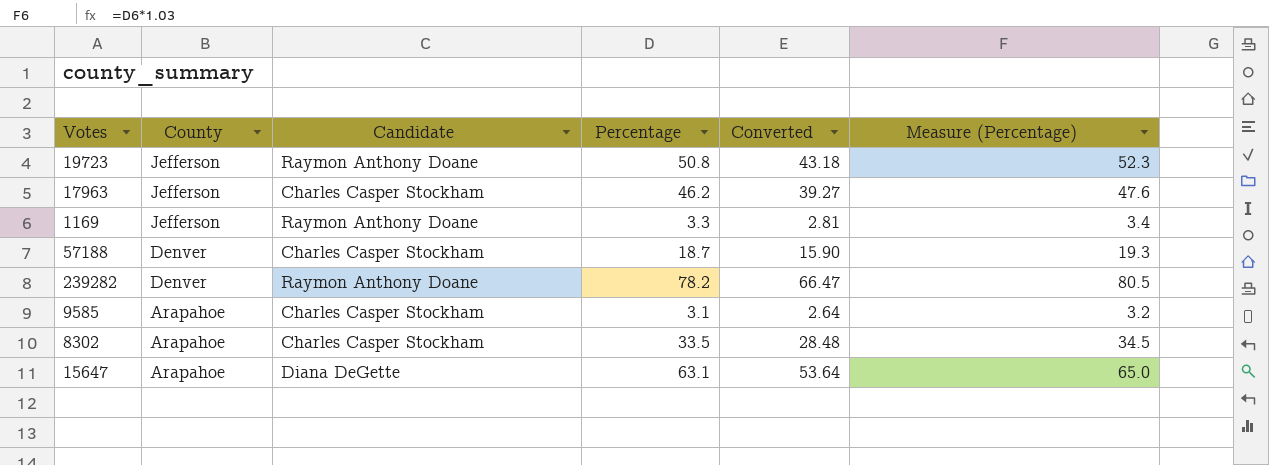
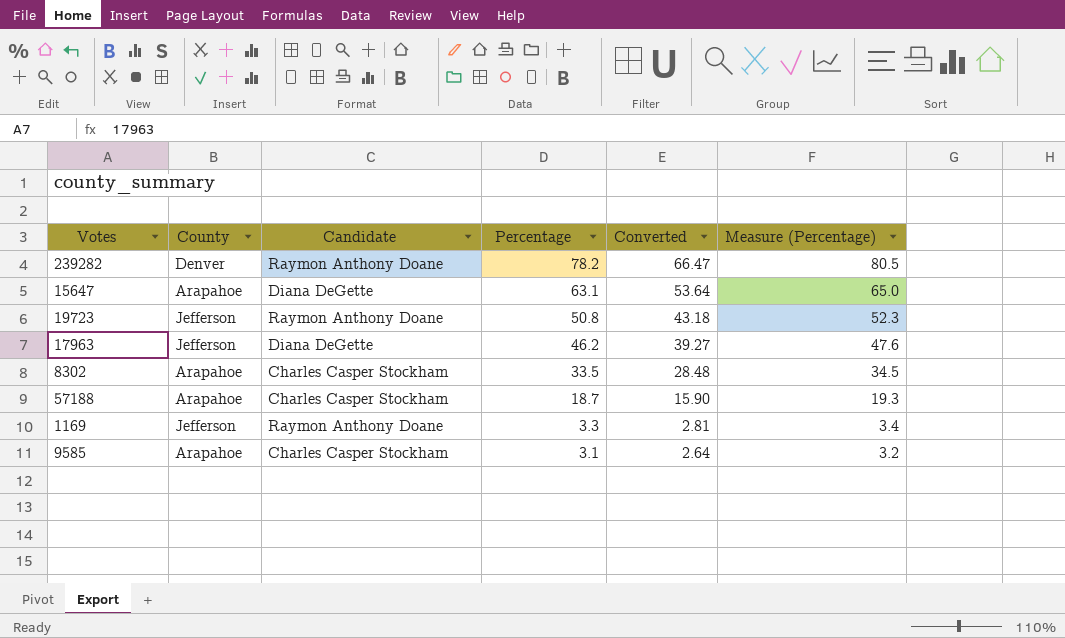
row order: County descending -> Percentage descending
17963 | Candidate: Charles Casper Stockham -> Diana DeGette
57188 | County: Denver -> Arapahoe

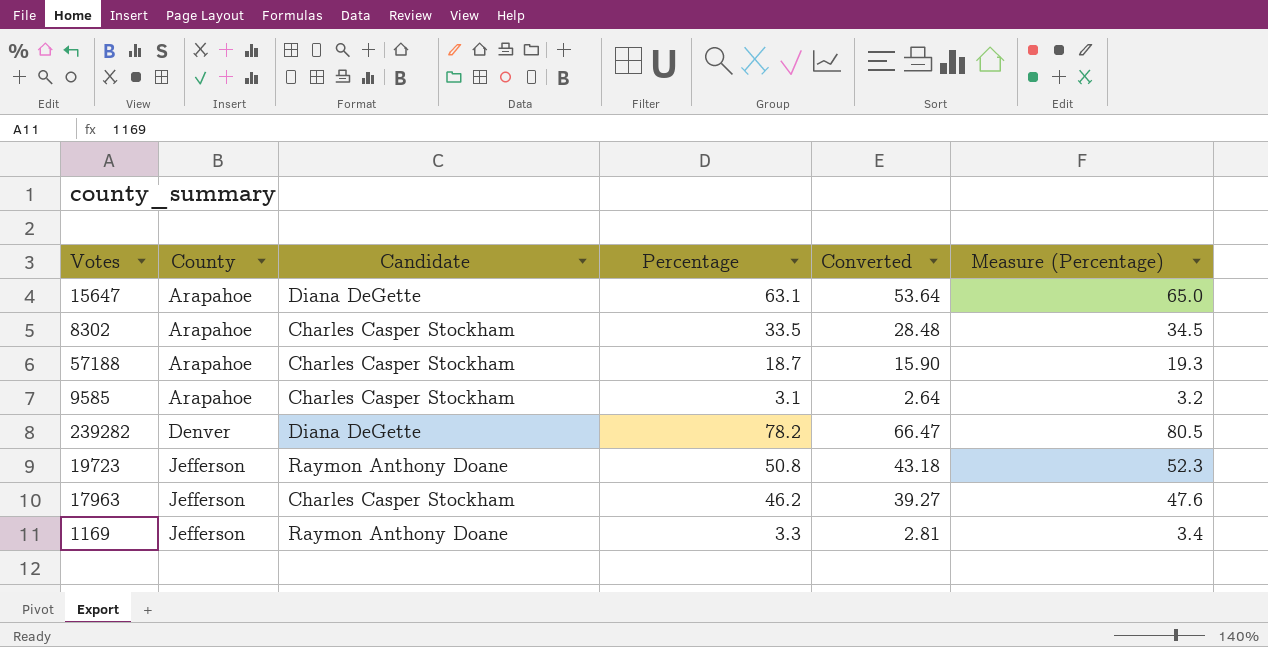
row order: Percentage descending -> County ascending
239282 | Candidate: Raymon Anthony Doane -> Diana DeGette
17963 | Candidate: Diana DeGette -> Charles Casper Stockham

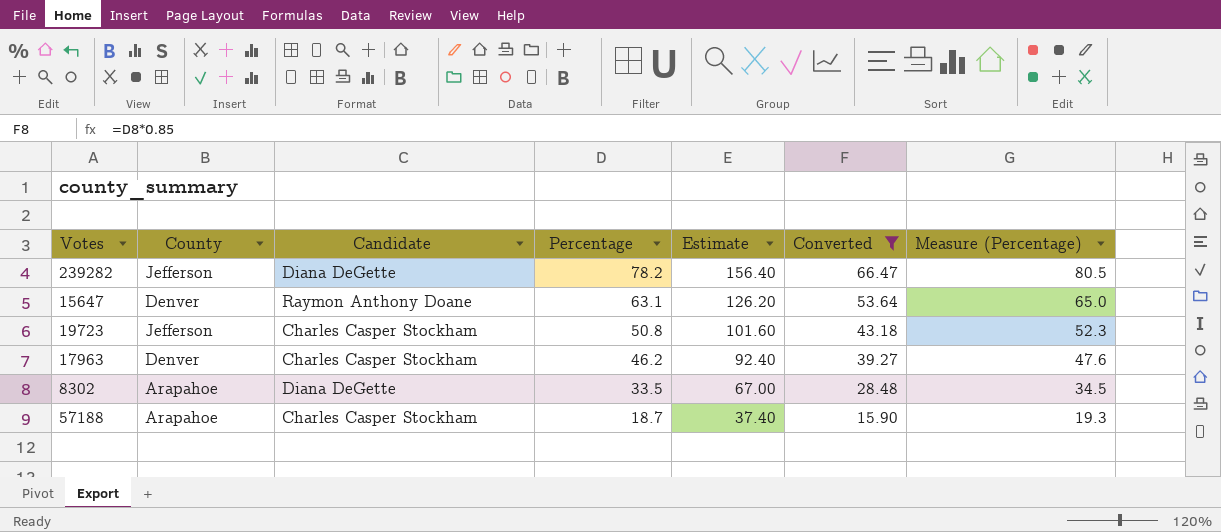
filter: none -> Converted >= 15.90
row order: County ascending -> Percentage descending
column Estimate | formula: none -> [Percentage] * 2
239282 | County: Denver -> Jefferson
15647 | County: Arapahoe -> Denver
15647 | Candidate: Diana DeGette -> Raymon Anthony Doane
19723 | Candidate: Raymon Anthony Doane -> Charles Casper Stockham
17963 | County: Jefferson -> Denver
8302 | Candidate: Charles Casper Stockham -> Diana DeGette

